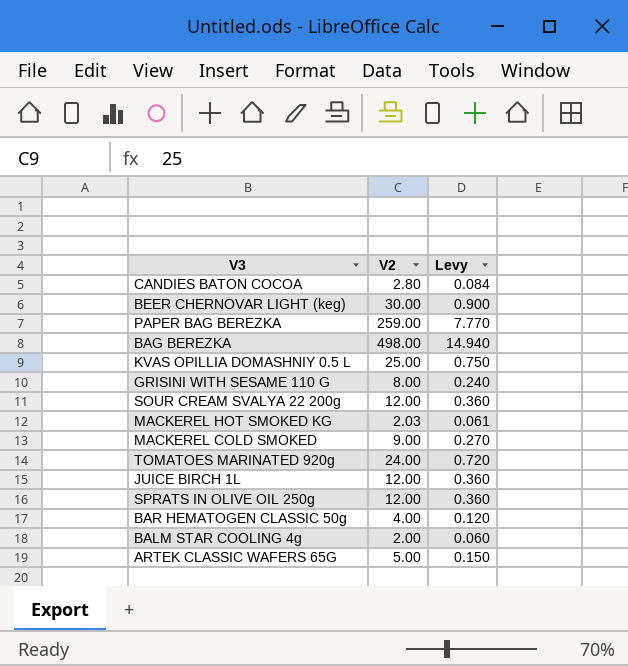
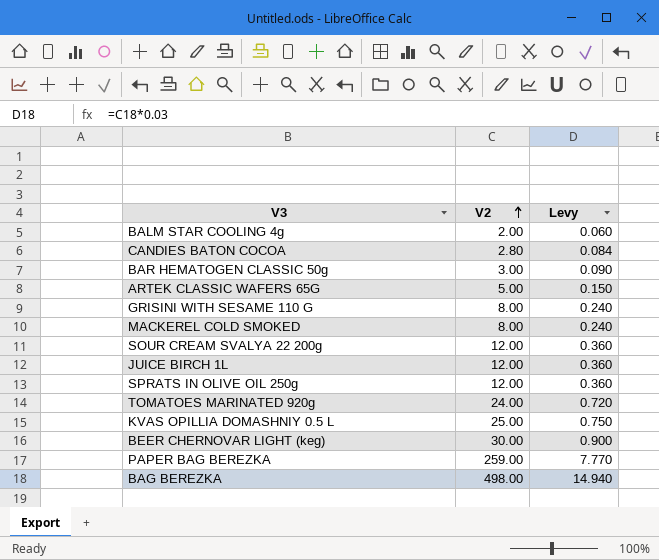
row order: none -> V2 ascending
row MACKEREL HOT SMOKED KG: 2.03 | 0.061 -> none
BAR HEMATOGEN CLASSIC 50g | V2: 4.00 -> 3.00
BAR HEMATOGEN CLASSIC 50g | Levy: 0.120 -> 0.090
MACKEREL COLD SMOKED | V2: 9.00 -> 8.00
MACKEREL COLD SMOKED | Levy: 0.270 -> 0.240

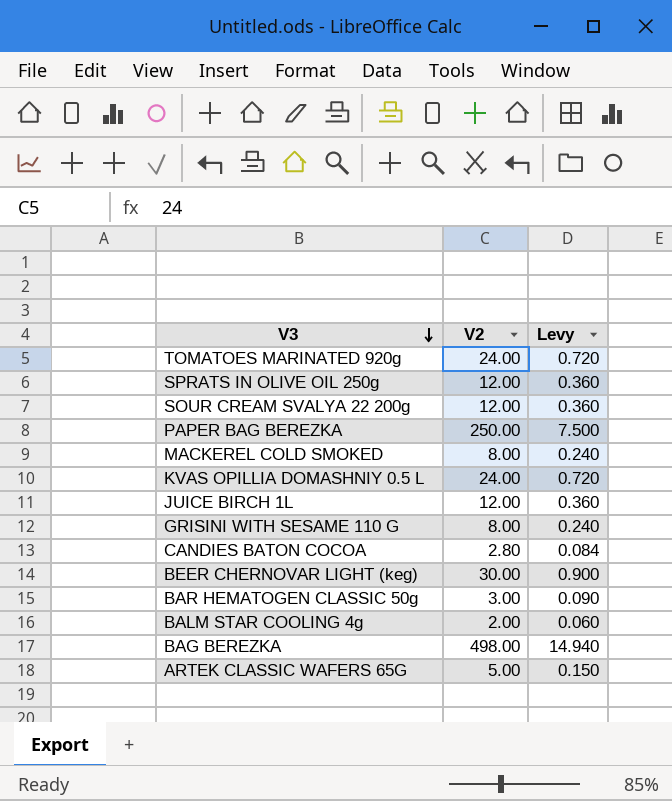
row order: V2 ascending -> V3 descending
PAPER BAG BEREZKA | V2: 259.00 -> 250.00
PAPER BAG BEREZKA | Levy: 7.770 -> 7.500
KVAS OPILLIA DOMASHNIY 0.5 L | V2: 25.00 -> 24.00
KVAS OPILLIA DOMASHNIY 0.5 L | Levy: 0.750 -> 0.720

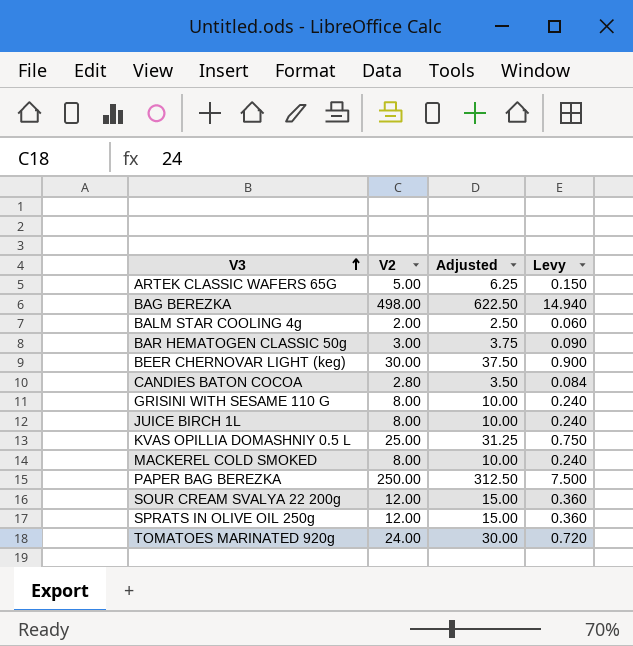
row order: V3 descending -> V3 ascending
column Adjusted | formula: none -> [V2] * 1.25
JUICE BIRCH 1L | V2: 12.00 -> 8.00
JUICE BIRCH 1L | Levy: 0.360 -> 0.240
KVAS OPILLIA DOMASHNIY 0.5 L | V2: 24.00 -> 25.00
KVAS OPILLIA DOMASHNIY 0.5 L | Levy: 0.720 -> 0.750

